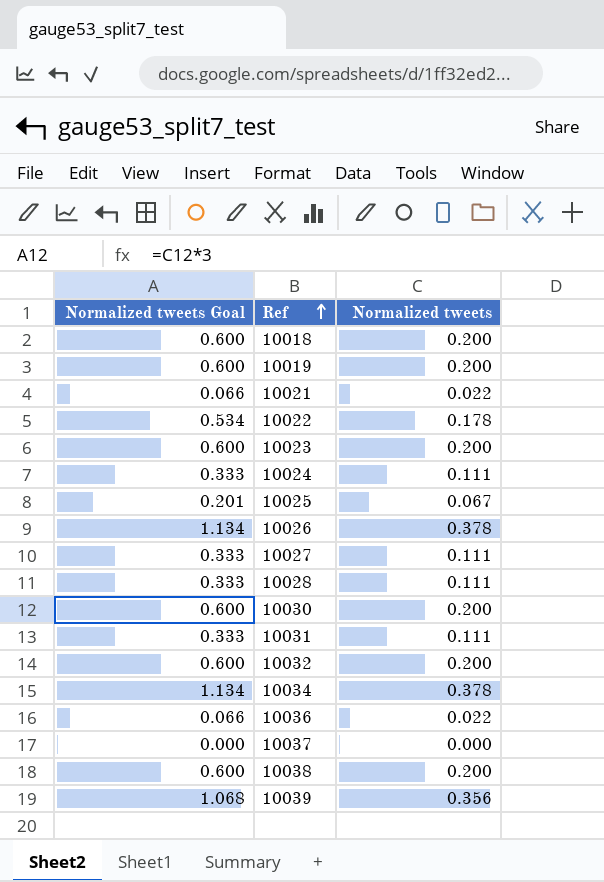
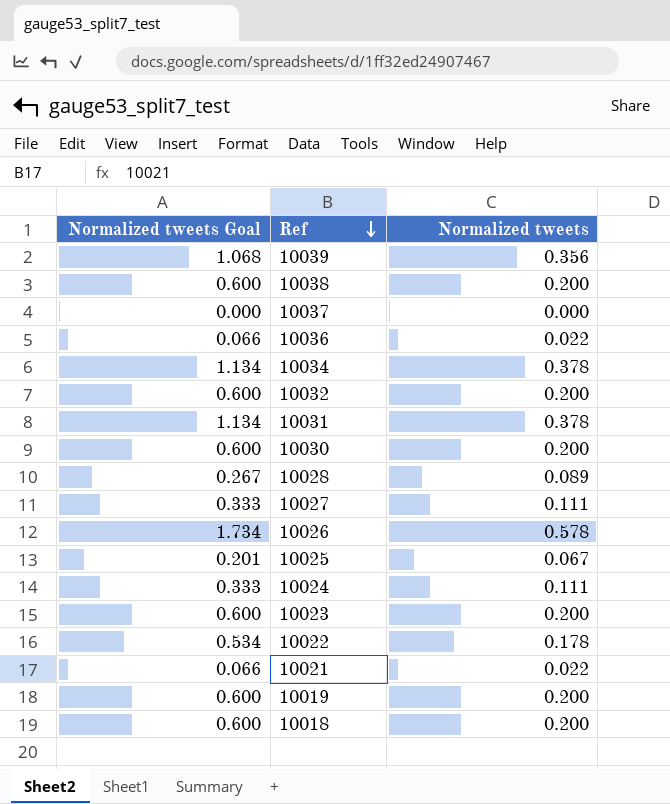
row order: Ref ascending -> Ref descending
10031 | Normalized tweets Goal: 0.333 -> 1.134
10031 | Normalized tweets: 0.111 -> 0.378
10028 | Normalized tweets Goal: 0.333 -> 0.267
10028 | Normalized tweets: 0.111 -> 0.089
10026 | Normalized tweets Goal: 1.134 -> 1.734
10026 | Normalized tweets: 0.378 -> 0.578

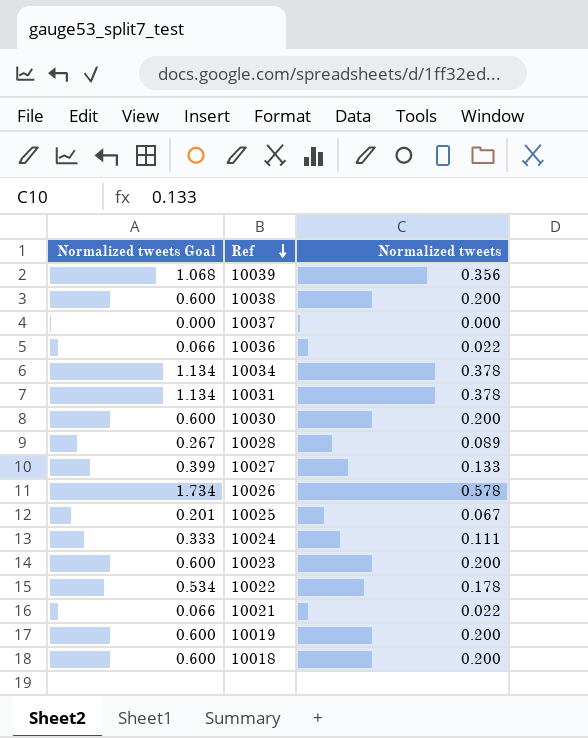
row 10032: 0.600 | 0.200 -> none
10027 | Normalized tweets Goal: 0.333 -> 0.399
10027 | Normalized tweets: 0.111 -> 0.133

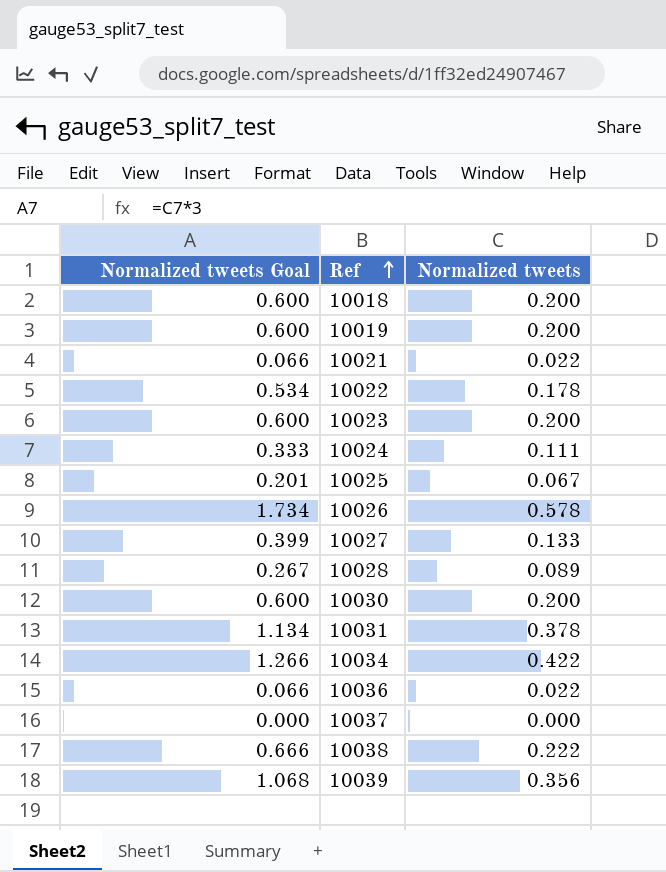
row order: Ref descending -> Ref ascending
10034 | Normalized tweets Goal: 1.134 -> 1.266
10034 | Normalized tweets: 0.378 -> 0.422
10038 | Normalized tweets Goal: 0.600 -> 0.666
10038 | Normalized tweets: 0.200 -> 0.222

